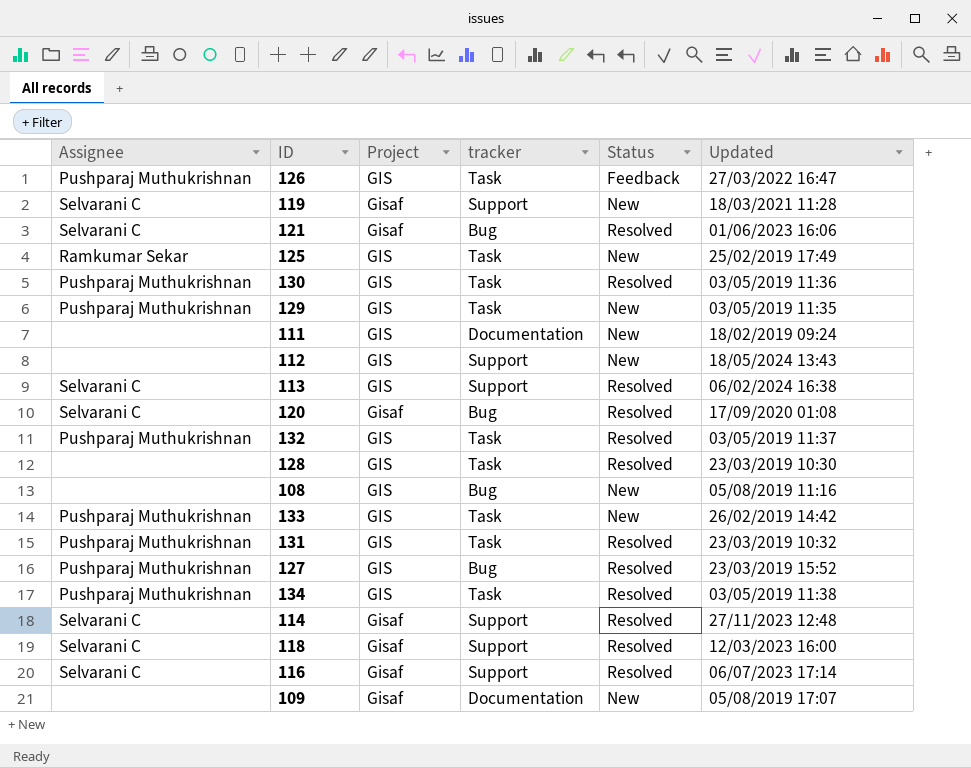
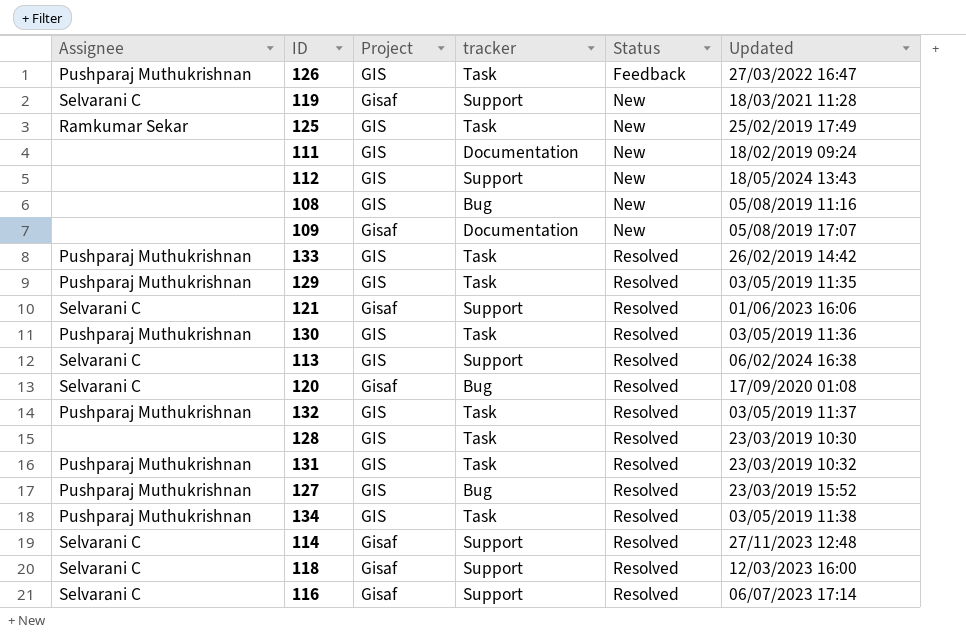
row order: none -> Status ascending
133 | Status: New -> Resolved
129 | Status: New -> Resolved
121 | tracker: Bug -> Support

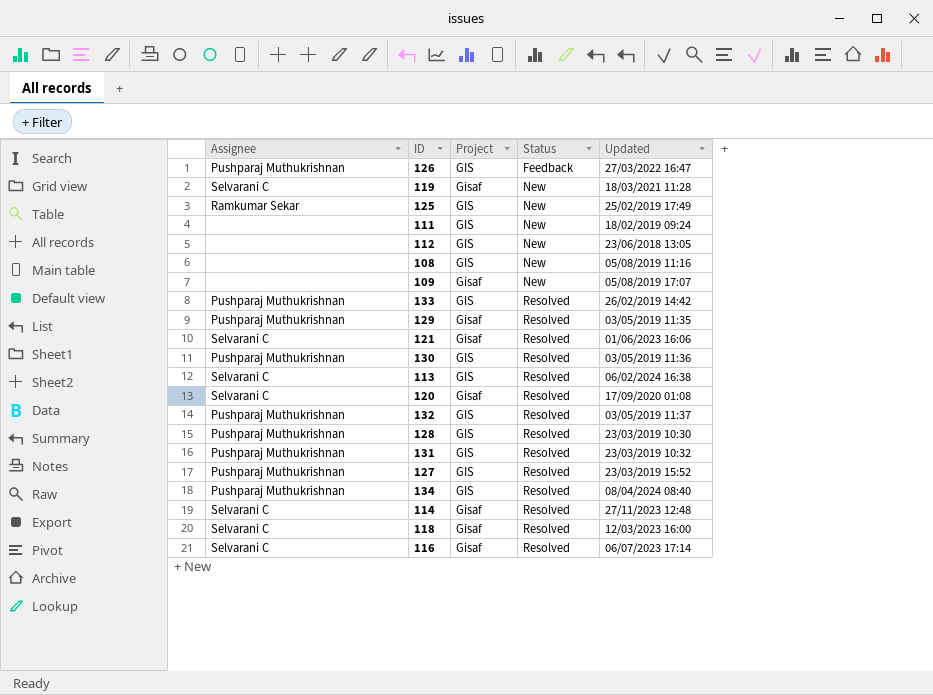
column tracker | position: 4 -> none
112 | Updated: 18/05/2024 13:43 -> 23/06/2018 13:05
129 | Project: GIS -> Gisaf
128 | Assignee: none -> Pushparaj Muthukrishnan
134 | Updated: 03/05/2019 11:38 -> 08/04/2024 08:40

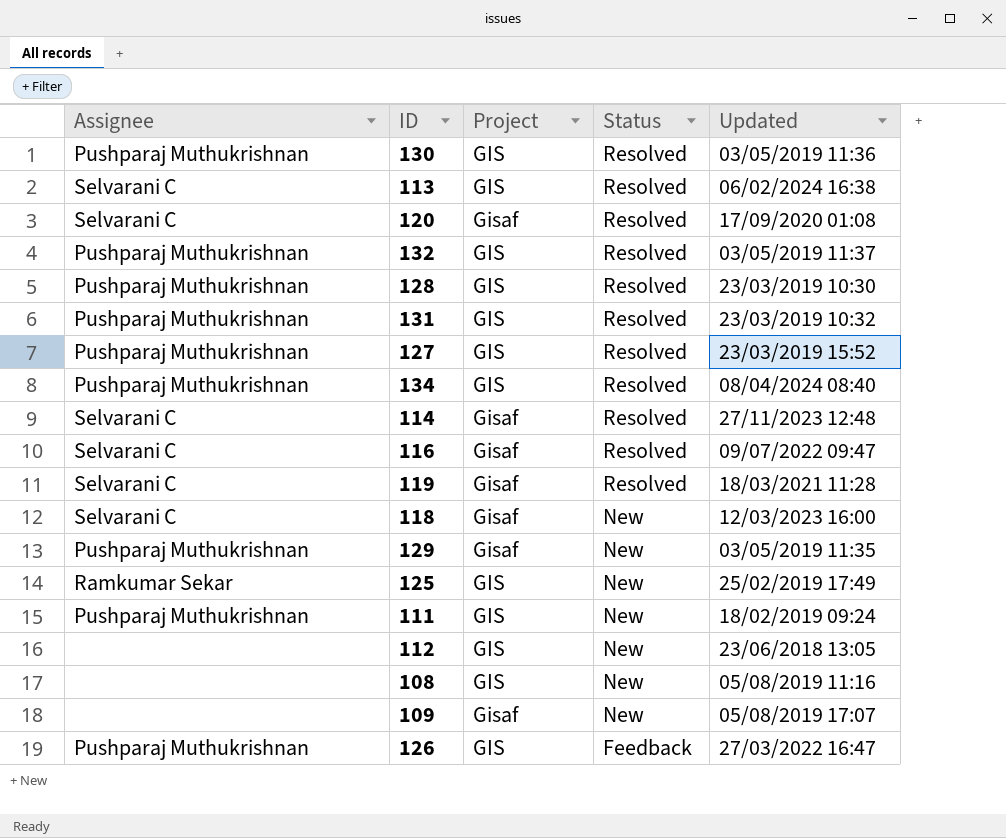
row order: Status ascending -> Status descending
row 133: Pushparaj Muthukrishnan | GIS | Resolved | 26/02/2019 14:42 -> none
row 121: Selvarani C | Gisaf | Resolved | 01/06/2023 16:06 -> none
116 | Updated: 06/07/2023 17:14 -> 09/07/2022 09:47
119 | Status: New -> Resolved
118 | Status: Resolved -> New
129 | Status: Resolved -> New
111 | Assignee: none -> Pushparaj Muthukrishnan

